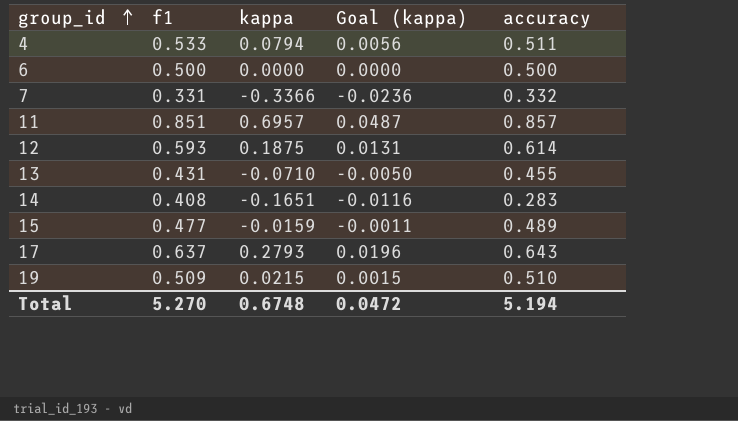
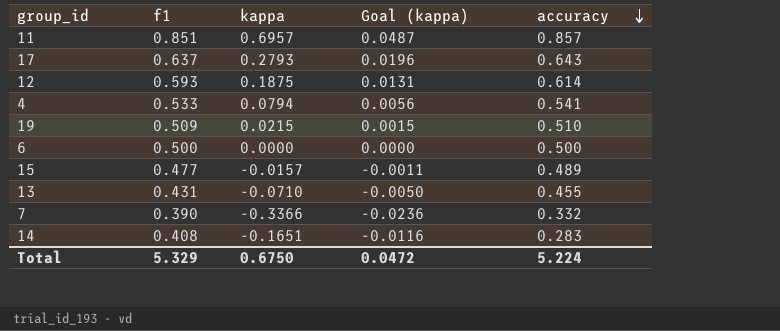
row order: group_id ascending -> accuracy descending
4 | accuracy: 0.511 -> 0.541
15 | kappa: -0.0159 -> -0.0157
7 | f1: 0.331 -> 0.390
Total | f1: 5.270 -> 5.329
Total | kappa: 0.6748 -> 0.6750
Total | accuracy: 5.194 -> 5.224

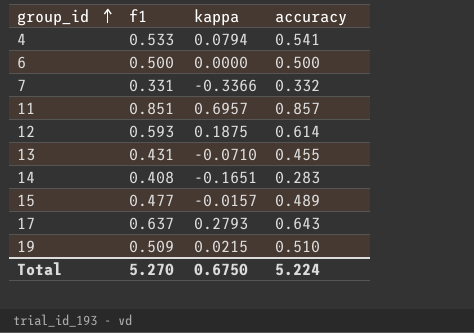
row order: accuracy descending -> group_id ascending
column Goal (kappa) | formula: [kappa] * 0.07 -> none
7 | f1: 0.390 -> 0.331
Total | f1: 5.329 -> 5.270

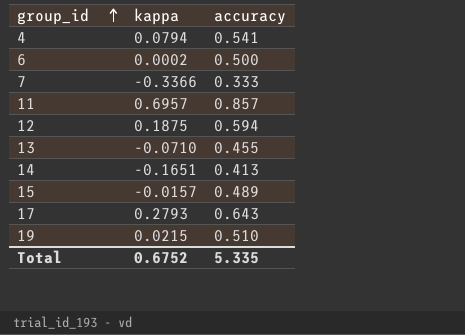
column f1 | position: 2 -> none
6 | kappa: 0.0000 -> 0.0002
7 | accuracy: 0.332 -> 0.333
12 | accuracy: 0.614 -> 0.594
14 | accuracy: 0.283 -> 0.413
Total | kappa: 0.6750 -> 0.6752
Total | accuracy: 5.224 -> 5.335

